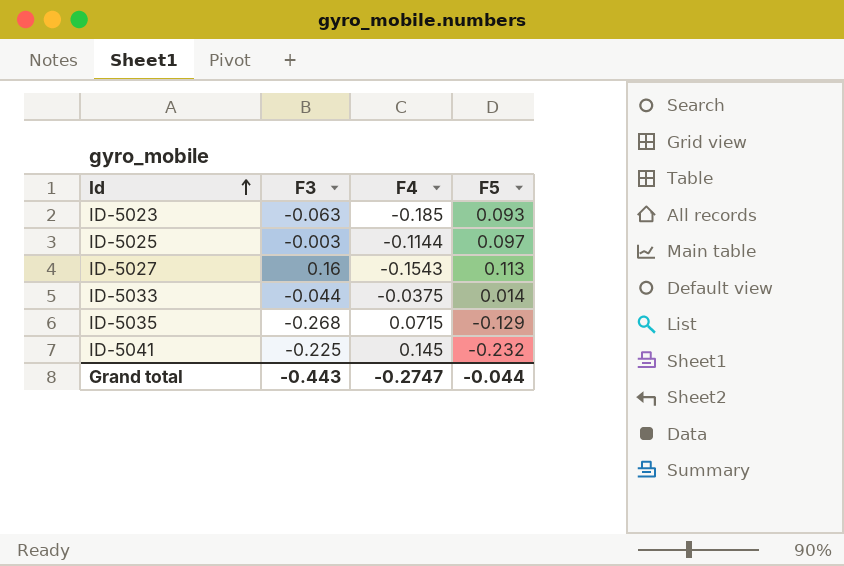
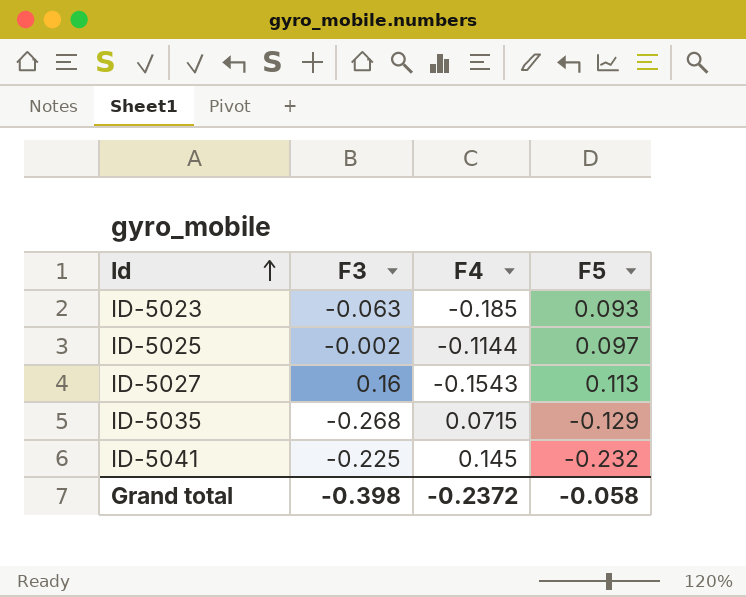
row ID-5033: -0.044 | -0.0375 | 0.014 -> none
ID-5025 | F3: -0.003 -> -0.002
Grand total | F3: -0.443 -> -0.398
Grand total | F4: -0.2747 -> -0.2372
Grand total | F5: -0.044 -> -0.058

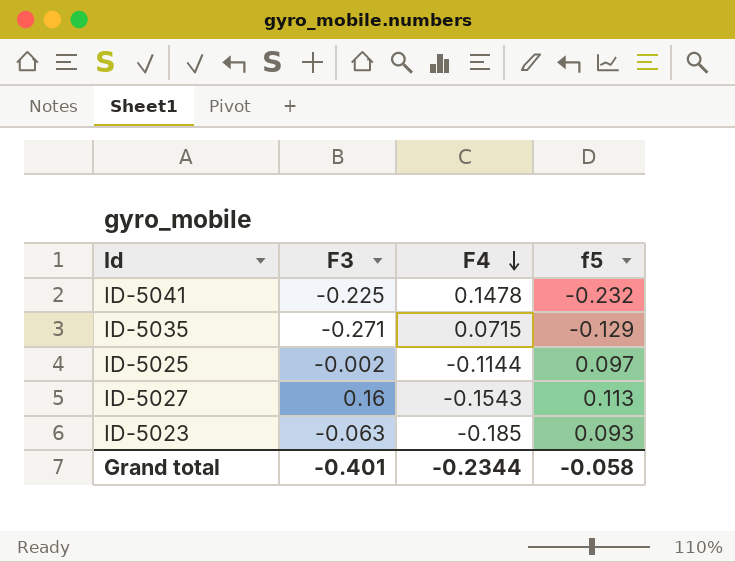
row order: Id ascending -> F4 descending
column name: F5 -> f5
ID-5041 | F4: 0.145 -> 0.1478
ID-5035 | F3: -0.268 -> -0.271
Grand total | F3: -0.398 -> -0.401
Grand total | F4: -0.2372 -> -0.2344

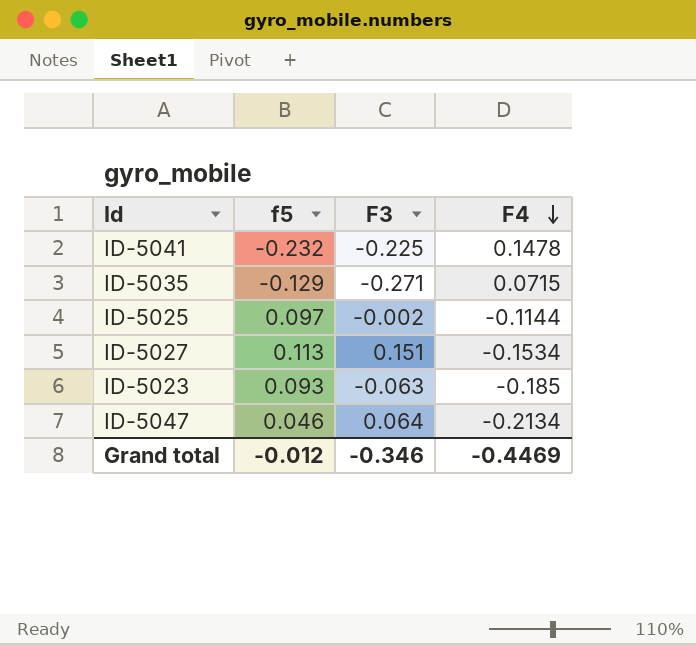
column f5 | position: 4 -> 2
ID-5027 | F3: 0.16 -> 0.151
ID-5027 | F4: -0.1543 -> -0.1534
row ID-5047: none -> 0.046 | 0.064 | -0.2134
Grand total | f5: -0.058 -> -0.012
Grand total | F3: -0.401 -> -0.346
Grand total | F4: -0.2344 -> -0.4469

